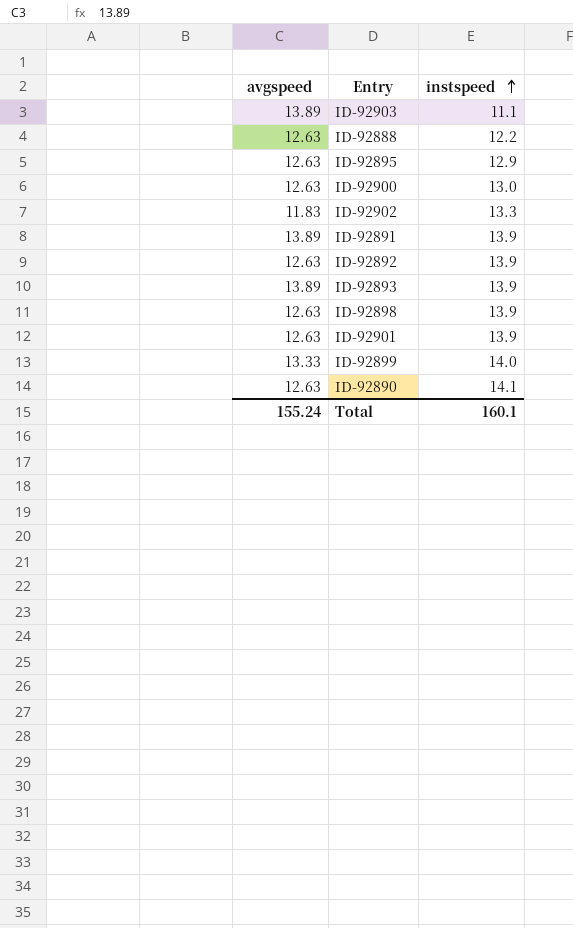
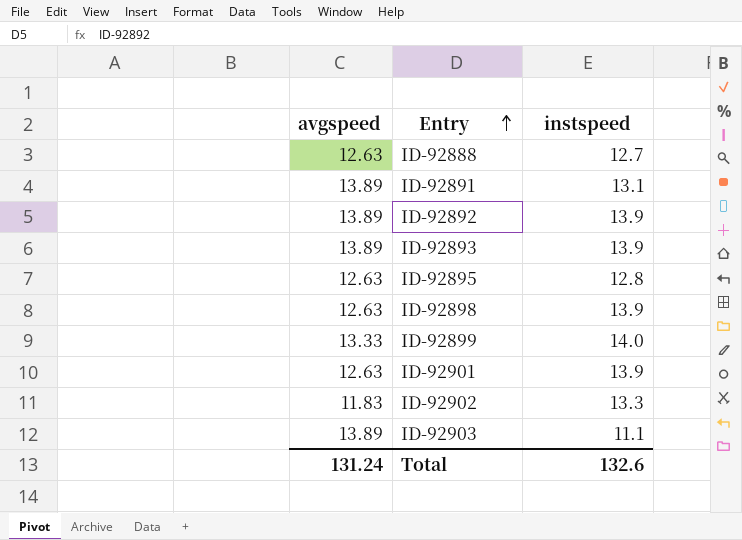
row order: instspeed ascending -> Entry ascending
row ID-92900: 12.63 | 13.0 -> none
row ID-92890: 12.63 | 14.1 -> none
ID-92888 | instspeed: 12.2 -> 12.7
ID-92891 | instspeed: 13.9 -> 13.1
ID-92892 | avgspeed: 12.63 -> 13.89
ID-92895 | instspeed: 12.9 -> 12.8
Total | avgspeed: 155.24 -> 131.24
Total | instspeed: 160.1 -> 132.6

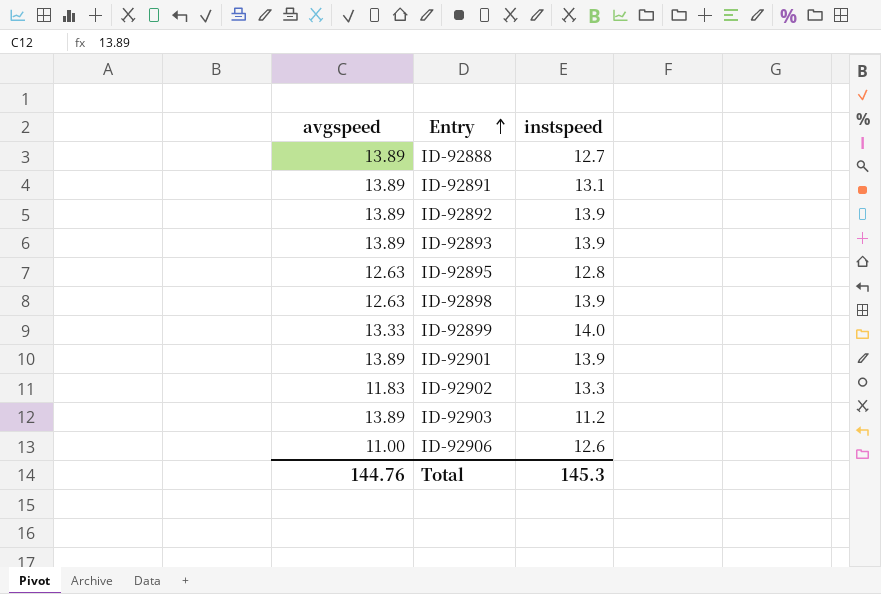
ID-92888 | avgspeed: 12.63 -> 13.89
ID-92901 | avgspeed: 12.63 -> 13.89
ID-92903 | instspeed: 11.1 -> 11.2
row ID-92906: none -> 11.00 | 12.6
Total | avgspeed: 131.24 -> 144.76
Total | instspeed: 132.6 -> 145.3

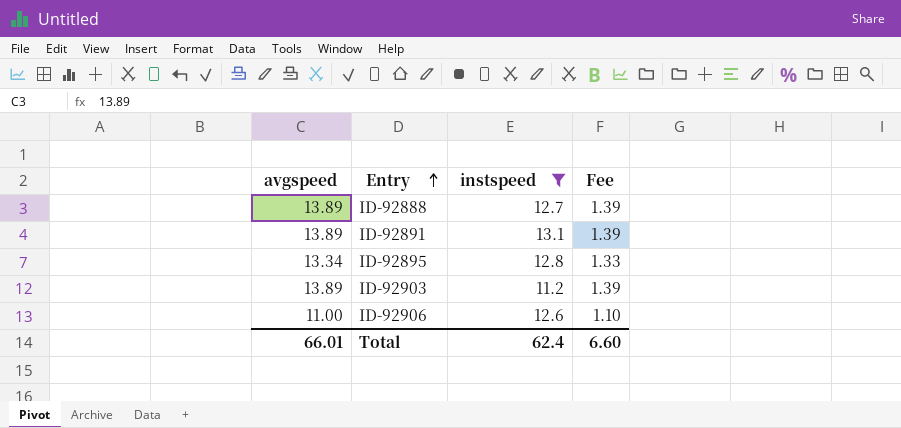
filter: none -> instspeed <= 13.1
column Fee | formula: none -> [avgspeed] * 0.1
ID-92895 | avgspeed: 12.63 -> 13.34
Total | avgspeed: 144.76 -> 66.01
Total | instspeed: 145.3 -> 62.4

